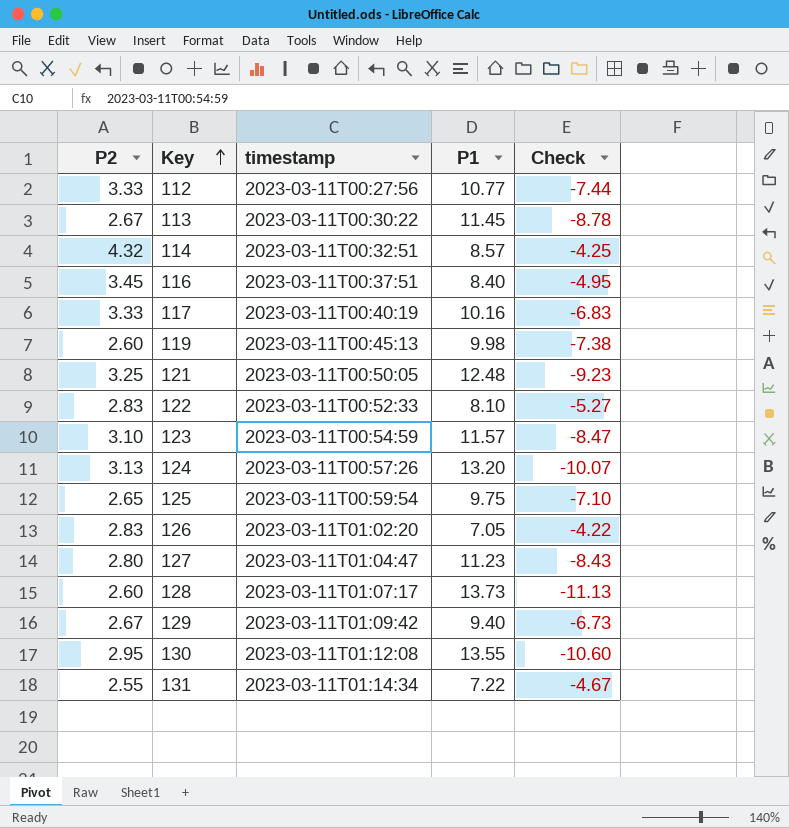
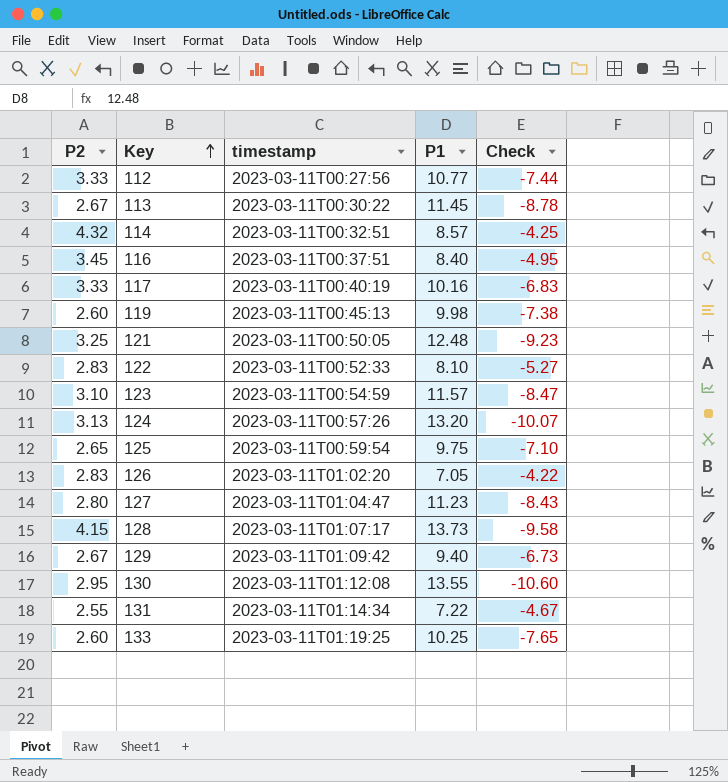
128 | P2: 2.60 -> 4.15
128 | Check: -11.13 -> -9.58
row 133: none -> 2.60 | 2023-03-11T01:19:25 | 10.25 | -7.65

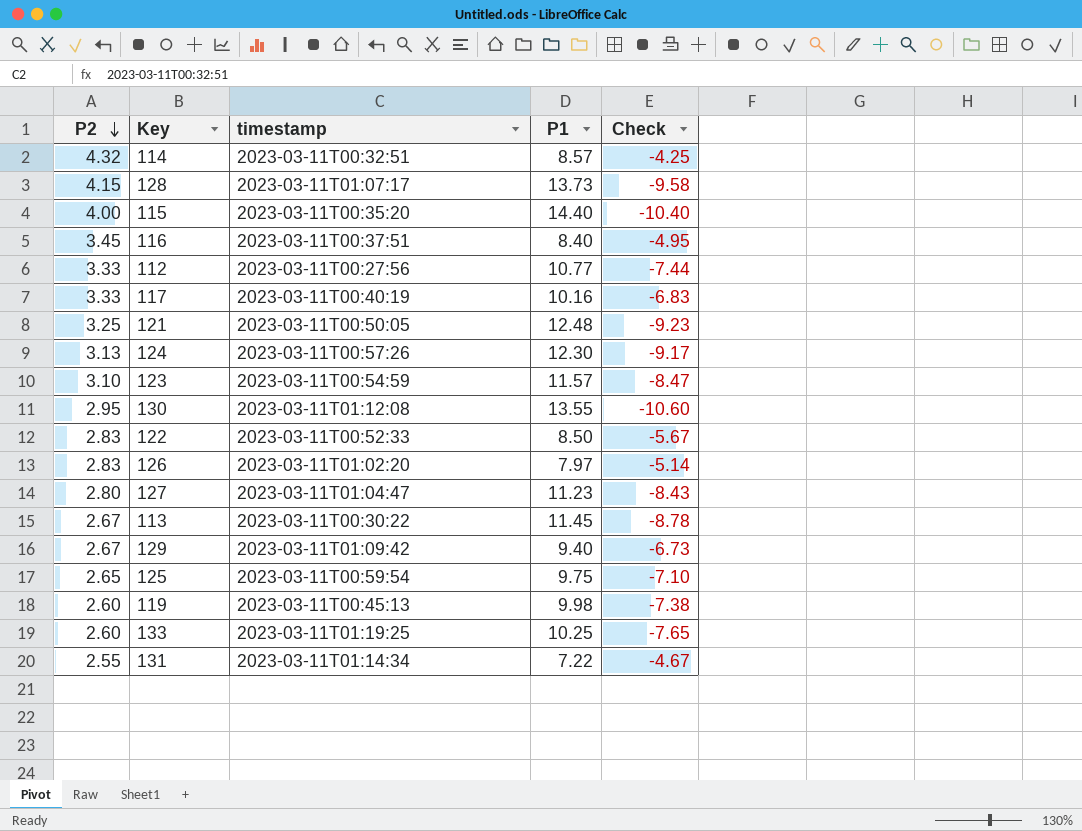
row order: Key ascending -> P2 descending
row 115: none -> 4.00 | 2023-03-11T00:35:20 | 14.40 | -10.40
124 | P1: 13.20 -> 12.30
124 | Check: -10.07 -> -9.17
122 | P1: 8.10 -> 8.50
122 | Check: -5.27 -> -5.67
126 | P1: 7.05 -> 7.97
126 | Check: -4.22 -> -5.14

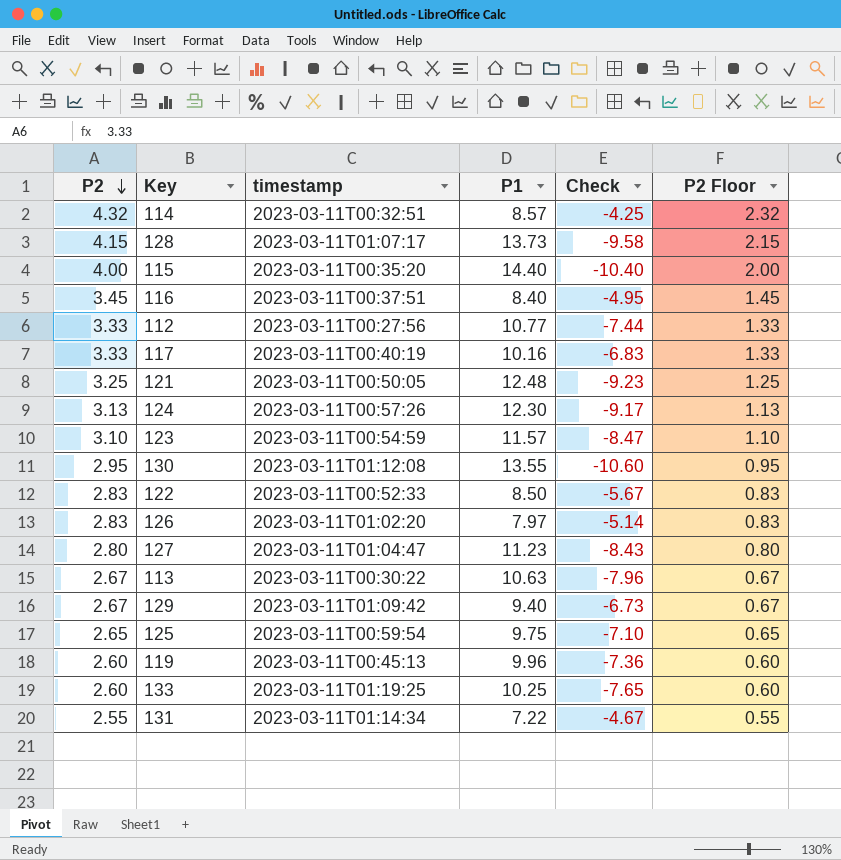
column P2 Floor | formula: none -> [P2] - 2
113 | P1: 11.45 -> 10.63
113 | Check: -8.78 -> -7.96
119 | P1: 9.98 -> 9.96
119 | Check: -7.38 -> -7.36

